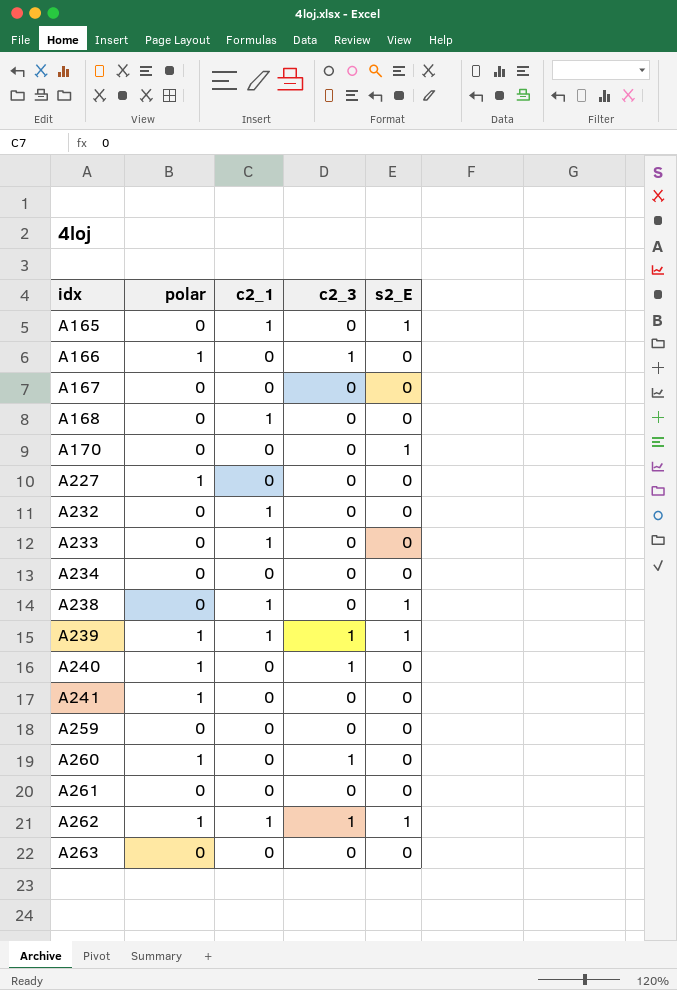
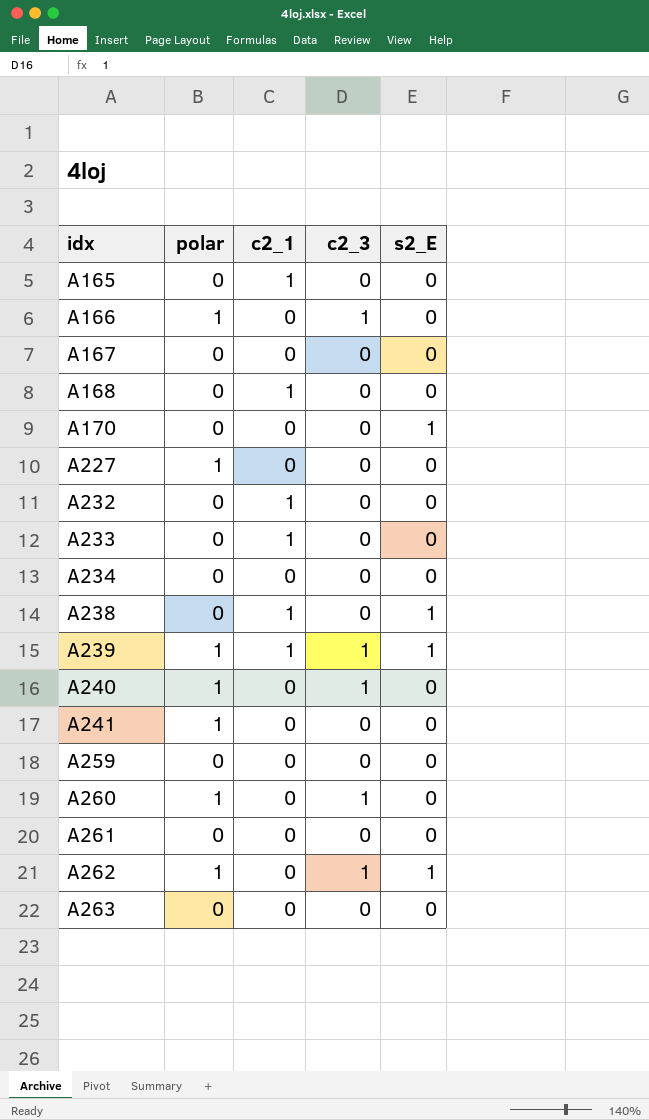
A165 | s2_E: 1 -> 0
A262 | c2_1: 1 -> 0

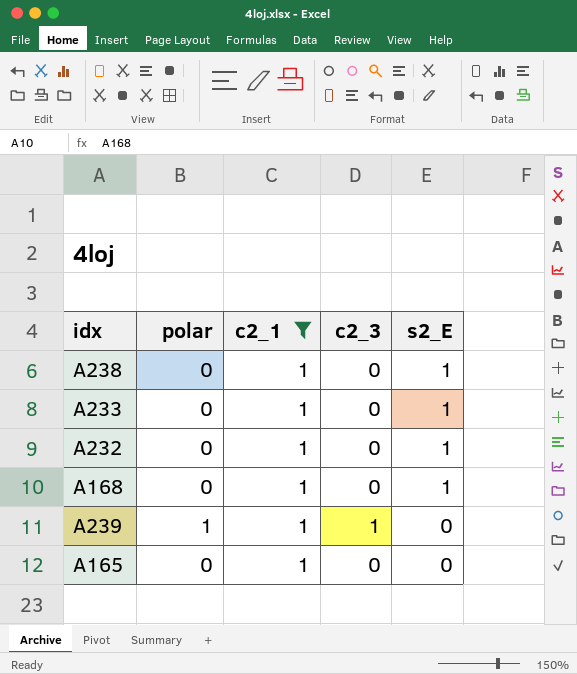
filter: none -> c2_1 = 1
row order: idx ascending -> s2_E descending
A233 | s2_E: 0 -> 1
A232 | s2_E: 0 -> 1
A168 | s2_E: 0 -> 1
A239 | s2_E: 1 -> 0

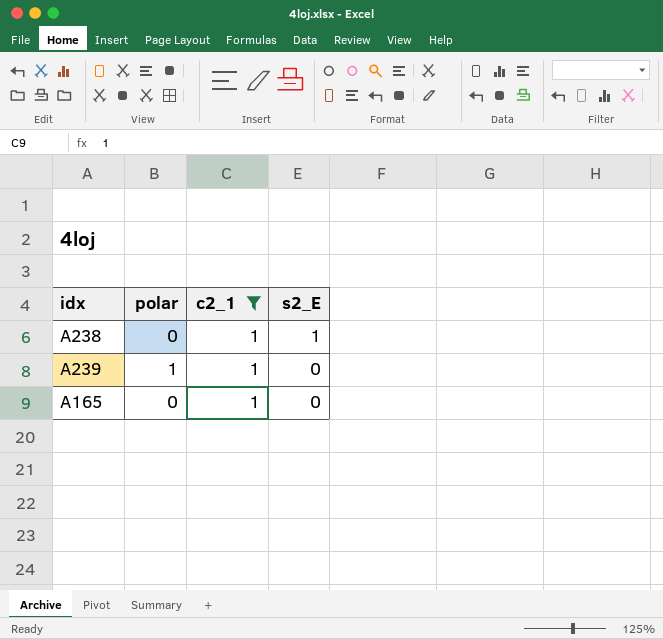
column c2_3 | position: 4 -> none
row A233: 0 | 1 | 0 | 1 -> none
row A232: 0 | 1 | 0 | 1 -> none
row A168: 0 | 1 | 0 | 1 -> none

